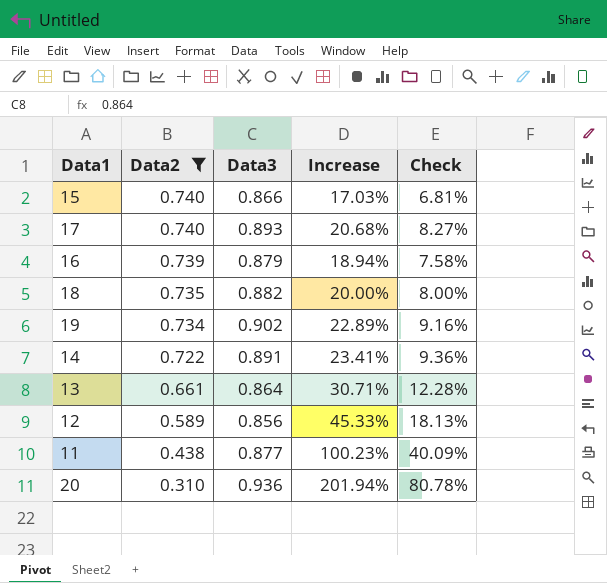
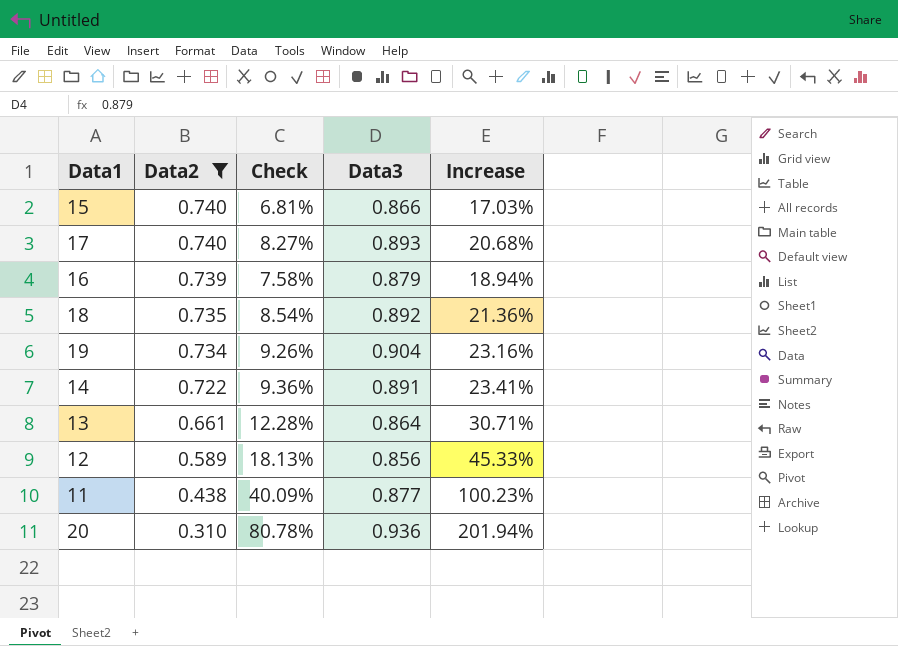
column Check | position: 5 -> 3
18 | Check: 8.00% -> 8.54%
18 | Data3: 0.882 -> 0.892
18 | Increase: 20.00% -> 21.36%
19 | Check: 9.16% -> 9.26%
19 | Data3: 0.902 -> 0.904
19 | Increase: 22.89% -> 23.16%

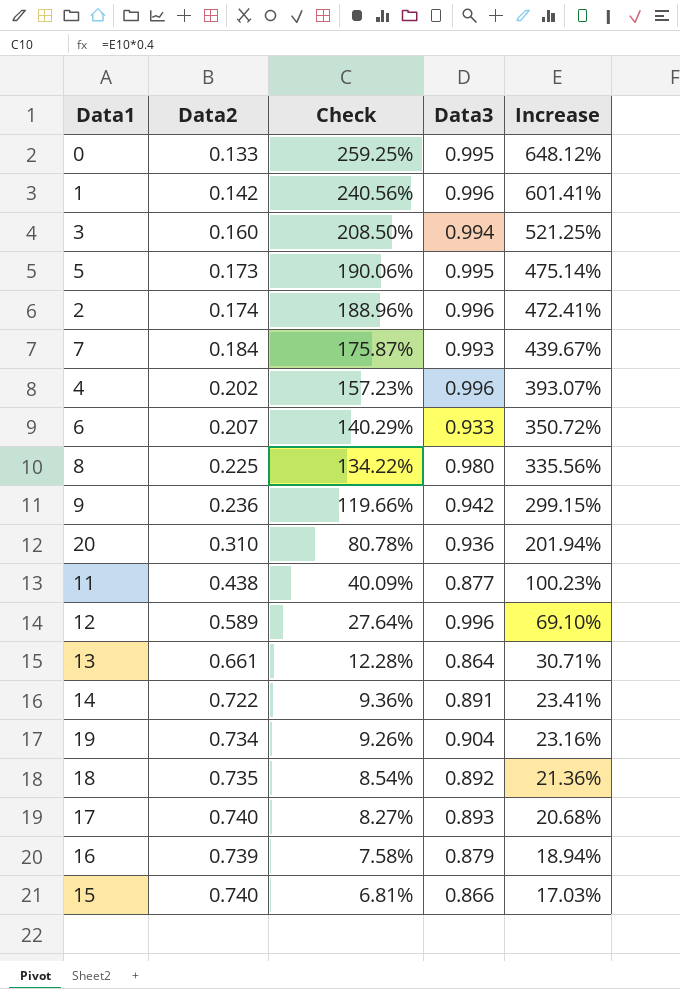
filter: Data2 >= 0.310 -> none
row order: Data2 descending -> Check descending
12 | Check: 18.13% -> 27.64%
12 | Data3: 0.856 -> 0.996
12 | Increase: 45.33% -> 69.10%

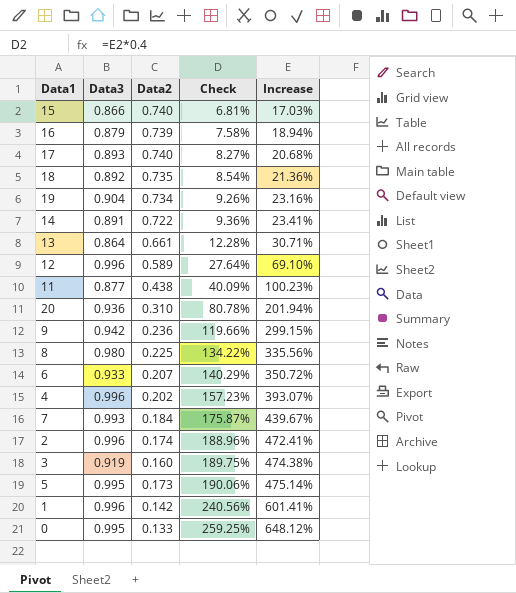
row order: Check descending -> Check ascending
column Data3 | position: 4 -> 2
3 | Data3: 0.994 -> 0.919
3 | Check: 208.50% -> 189.75%
3 | Increase: 521.25% -> 474.38%

